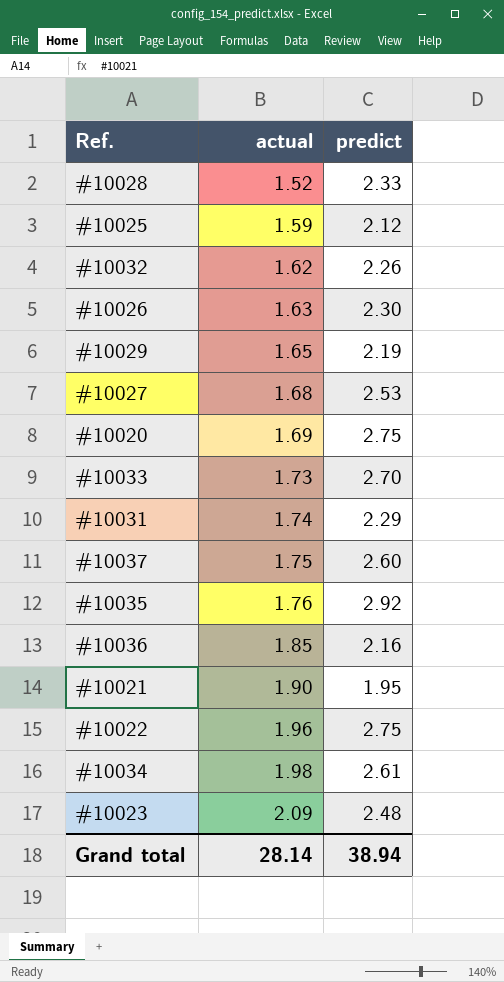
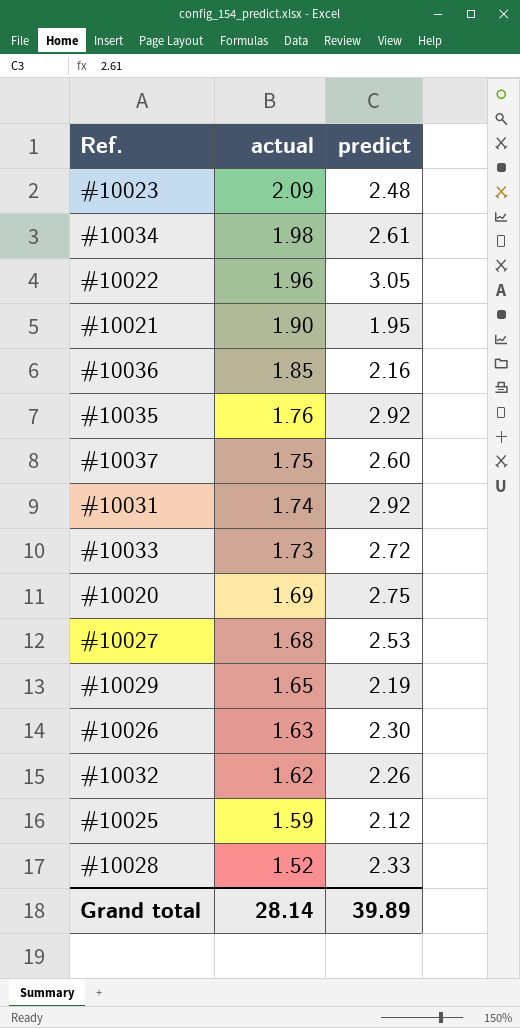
row order: actual ascending -> actual descending
#10022 | predict: 2.75 -> 3.05
#10031 | predict: 2.29 -> 2.92
#10033 | predict: 2.70 -> 2.72
Grand total | predict: 38.94 -> 39.89

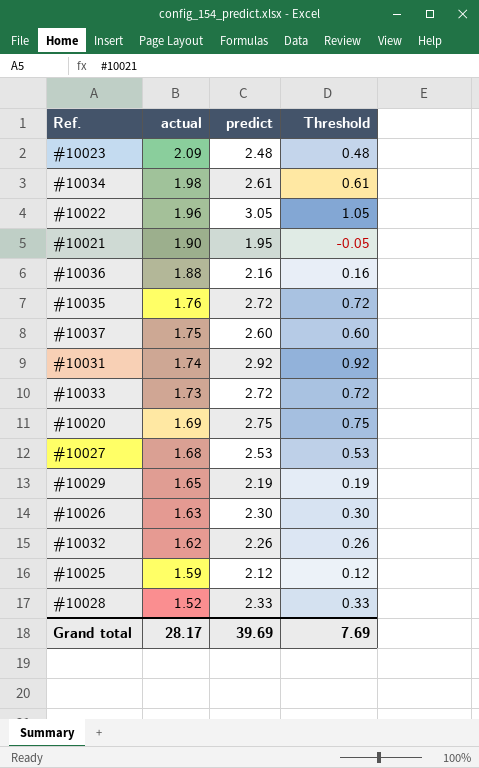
column Threshold | formula: none -> [predict] - 2
#10036 | actual: 1.85 -> 1.88
#10035 | predict: 2.92 -> 2.72
Grand total | actual: 28.14 -> 28.17
Grand total | predict: 39.89 -> 39.69

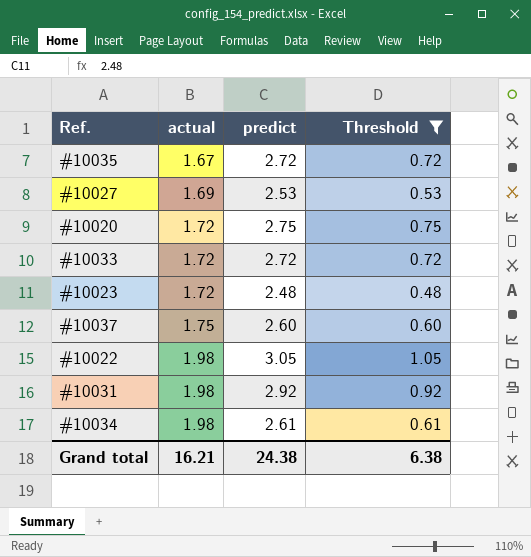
filter: none -> Threshold >= 0.48
row order: actual descending -> actual ascending
#10035 | actual: 1.76 -> 1.67
#10027 | actual: 1.68 -> 1.69
#10020 | actual: 1.69 -> 1.72
#10033 | actual: 1.73 -> 1.72
#10023 | actual: 2.09 -> 1.72
#10022 | actual: 1.96 -> 1.98
#10031 | actual: 1.74 -> 1.98
Grand total | actual: 28.17 -> 16.21
Grand total | predict: 39.69 -> 24.38
Grand total | Threshold: 7.69 -> 6.38

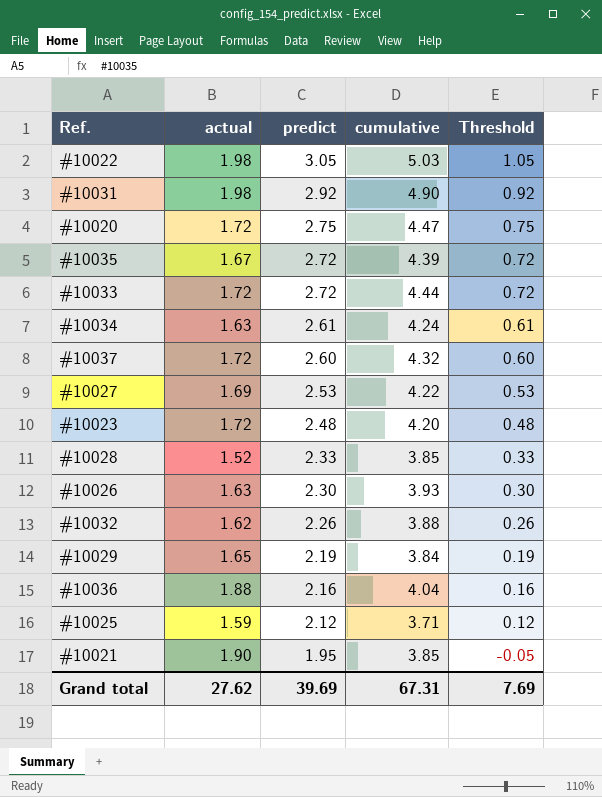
filter: Threshold >= 0.48 -> none
row order: actual ascending -> predict descending
column cumulative | formula: none -> [actual] + [predict]
#10034 | actual: 1.98 -> 1.63
#10037 | actual: 1.75 -> 1.72
Grand total | actual: 16.21 -> 27.62
Grand total | predict: 24.38 -> 39.69
Grand total | Threshold: 6.38 -> 7.69

